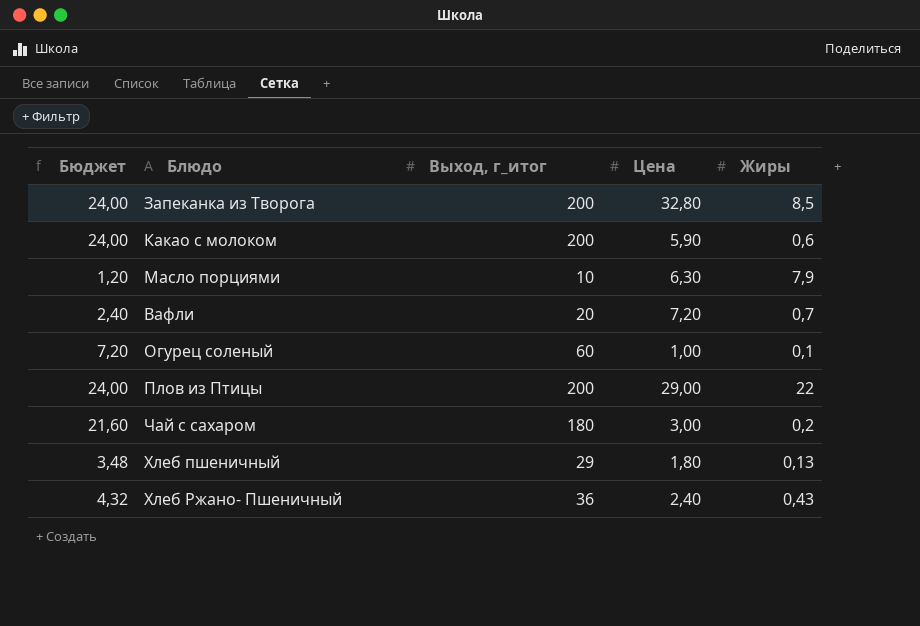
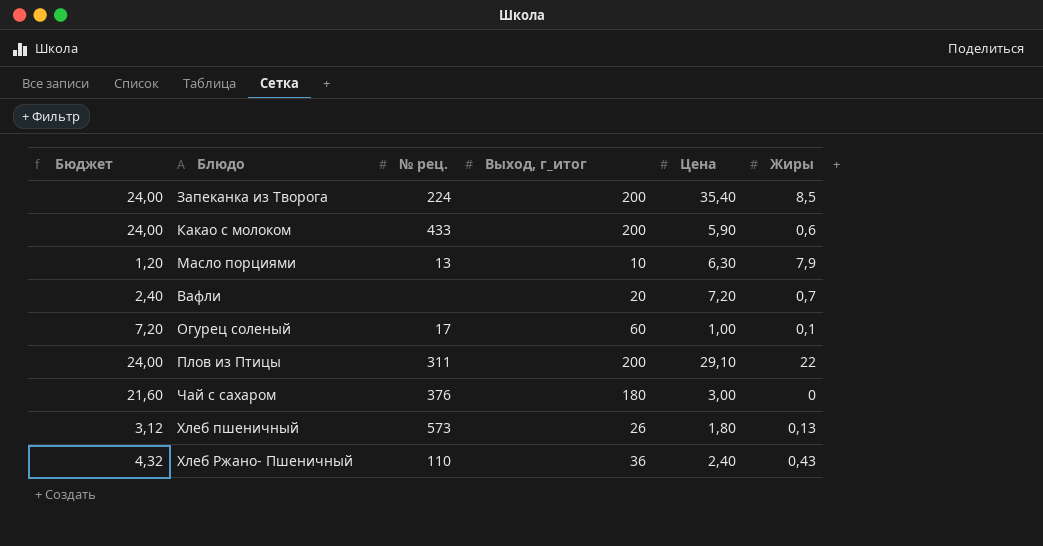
column № рец. | position: none -> 3
Запеканка из Творога | Цена: 32,80 -> 35,40
Плов из Птицы | Цена: 29,00 -> 29,10
Чай с сахаром | Жиры: 0,2 -> 0
Хлеб пшеничный | Бюджет: 3,48 -> 3,12
Хлеб пшеничный | Выход, г_итог: 29 -> 26

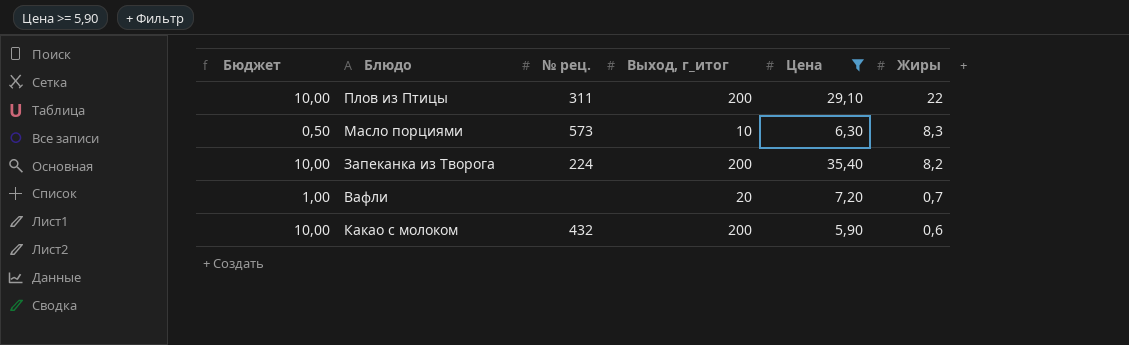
filter: none -> Цена >= 5,90
row order: none -> Жиры descending
column Бюджет | formula: [Выход, г_итог] * 0,12 -> [Выход, г_итог] * 0,05
Масло порциями | № рец.: 13 -> 573
Масло порциями | Жиры: 7,9 -> 8,3
Запеканка из Творога | Жиры: 8,5 -> 8,2
Какао с молоком | № рец.: 433 -> 432

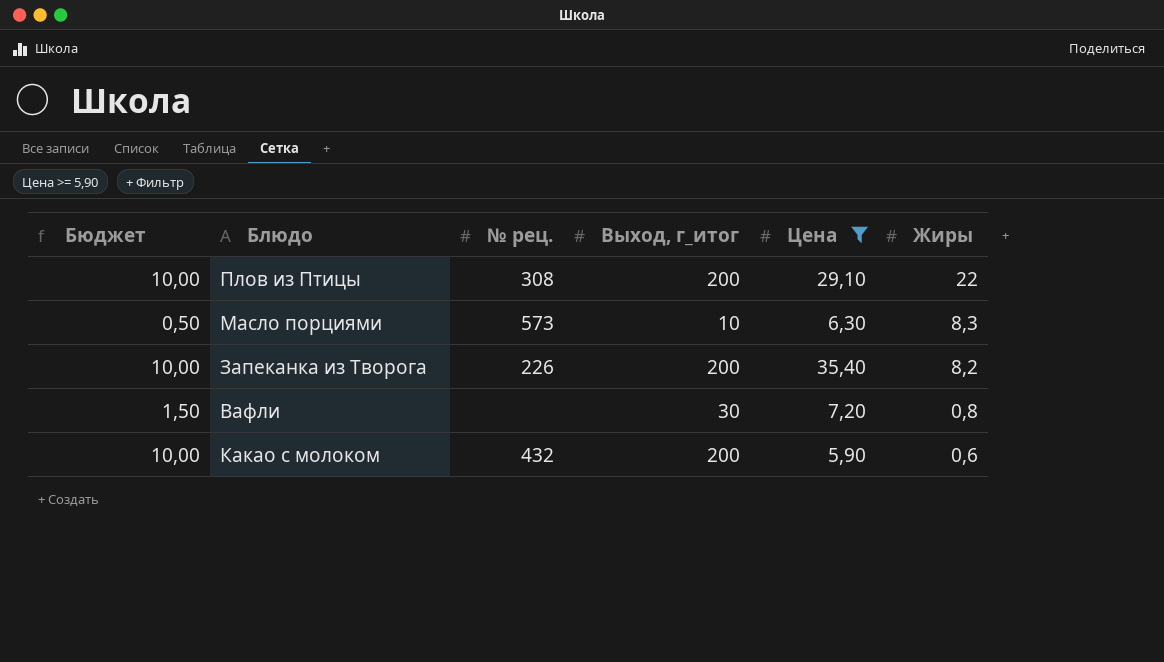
Плов из Птицы | № рец.: 311 -> 308
Запеканка из Творога | № рец.: 224 -> 226
Вафли | Бюджет: 1,00 -> 1,50
Вафли | Выход, г_итог: 20 -> 30
Вафли | Жиры: 0,7 -> 0,8

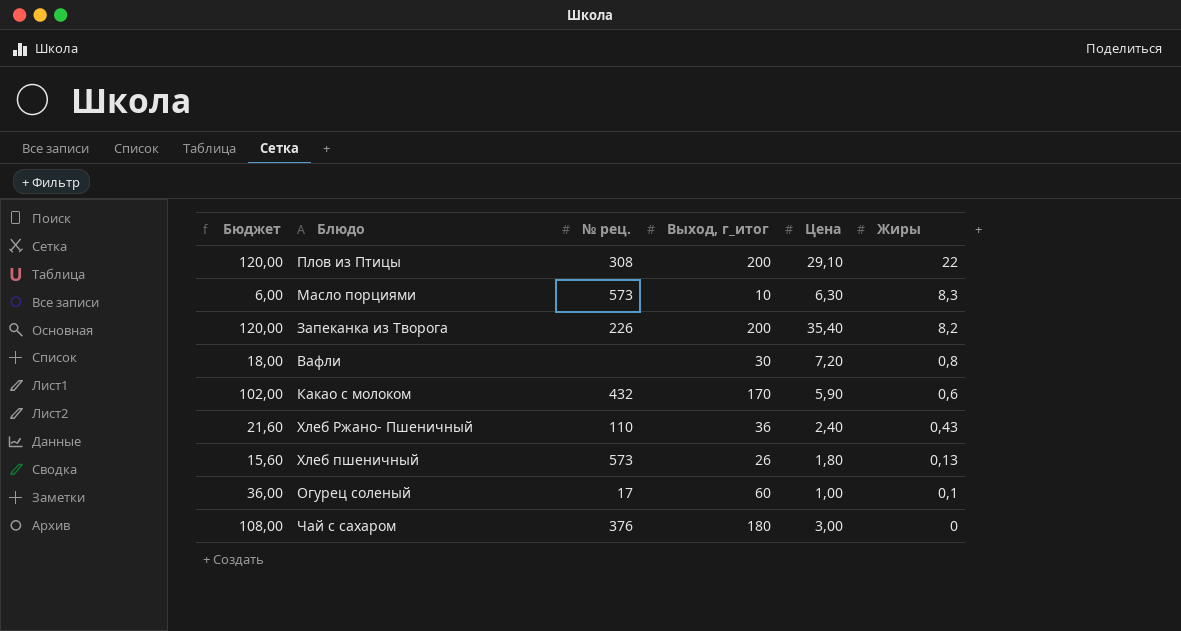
filter: Цена >= 5,90 -> none
column Бюджет | formula: [Выход, г_итог] * 0,05 -> [Выход, г_итог] * 0,6
Какао с молоком | Выход, г_итог: 200 -> 170

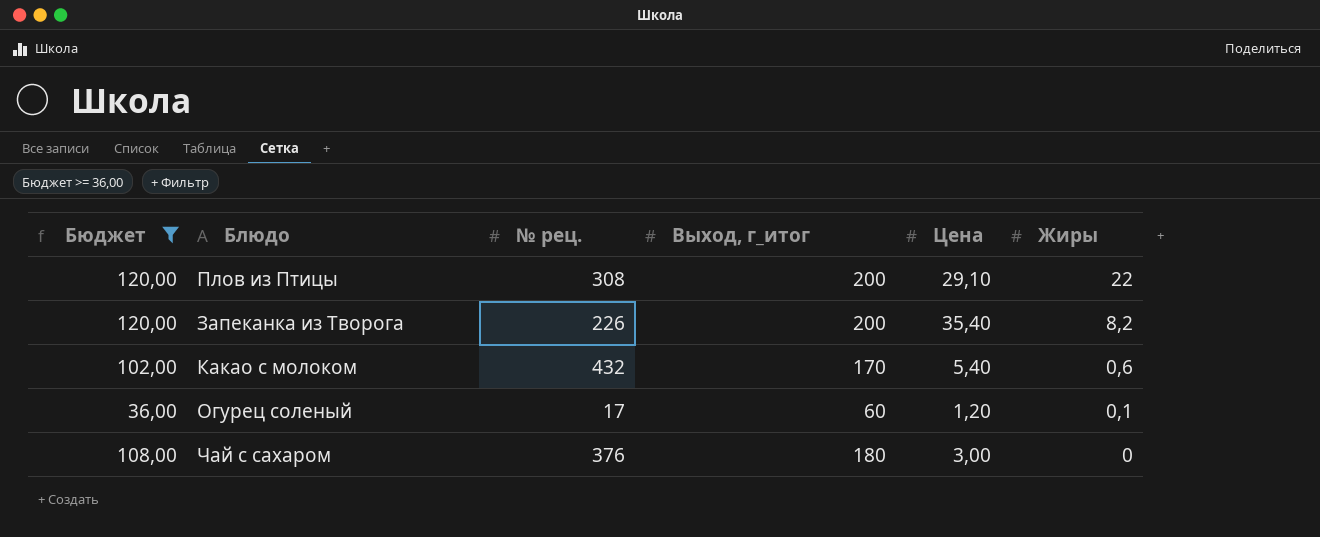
filter: none -> Бюджет >= 36,00
Какао с молоком | Цена: 5,90 -> 5,40
Огурец соленый | Цена: 1,00 -> 1,20

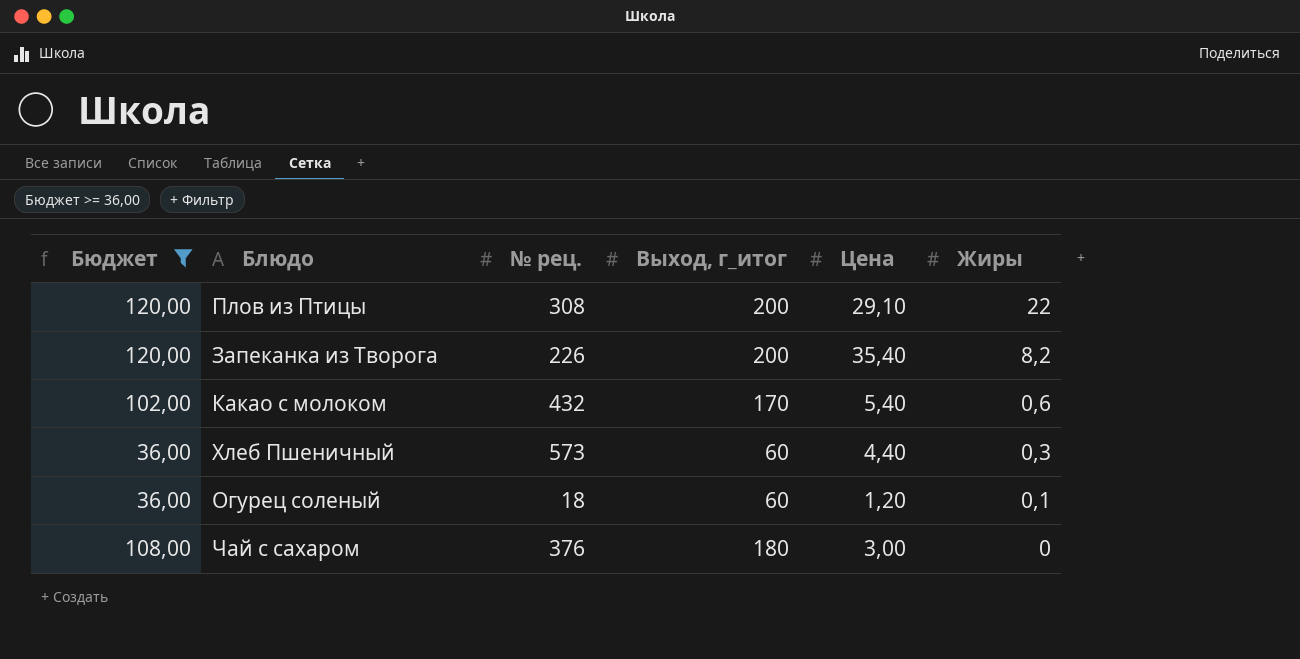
row Хлеб Пшеничный: none -> 36,00 | 573 | 60 | 4,40 | 0,3
Огурец соленый | № рец.: 17 -> 18

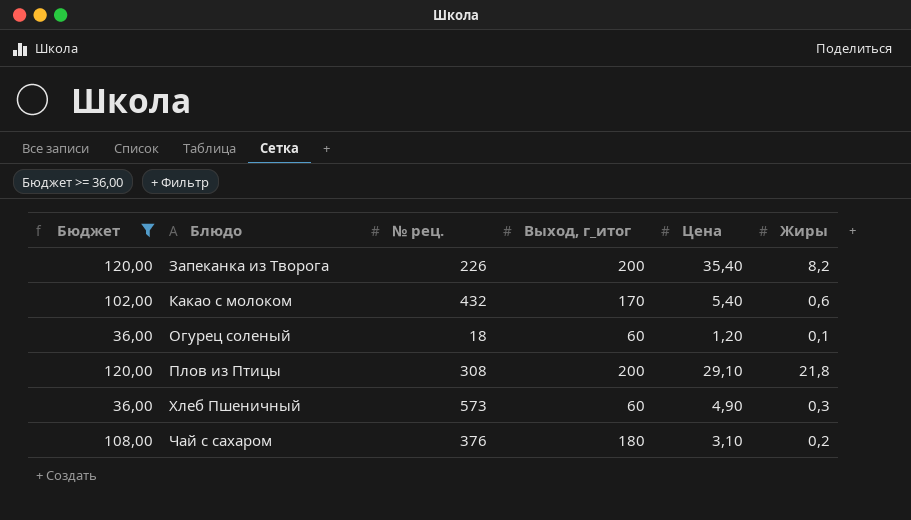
row order: Жиры descending -> Блюдо ascending
Плов из Птицы | Жиры: 22 -> 21,8
Хлеб Пшеничный | Цена: 4,40 -> 4,90
Чай с сахаром | Цена: 3,00 -> 3,10
Чай с сахаром | Жиры: 0 -> 0,2

